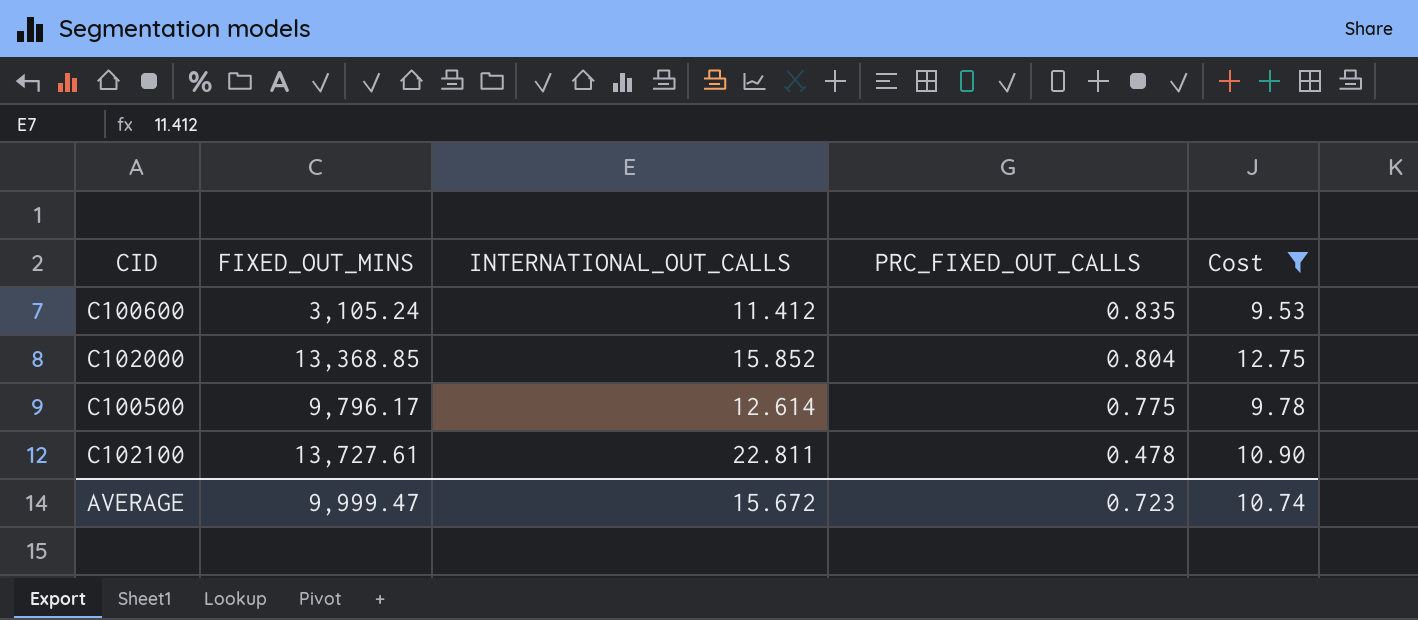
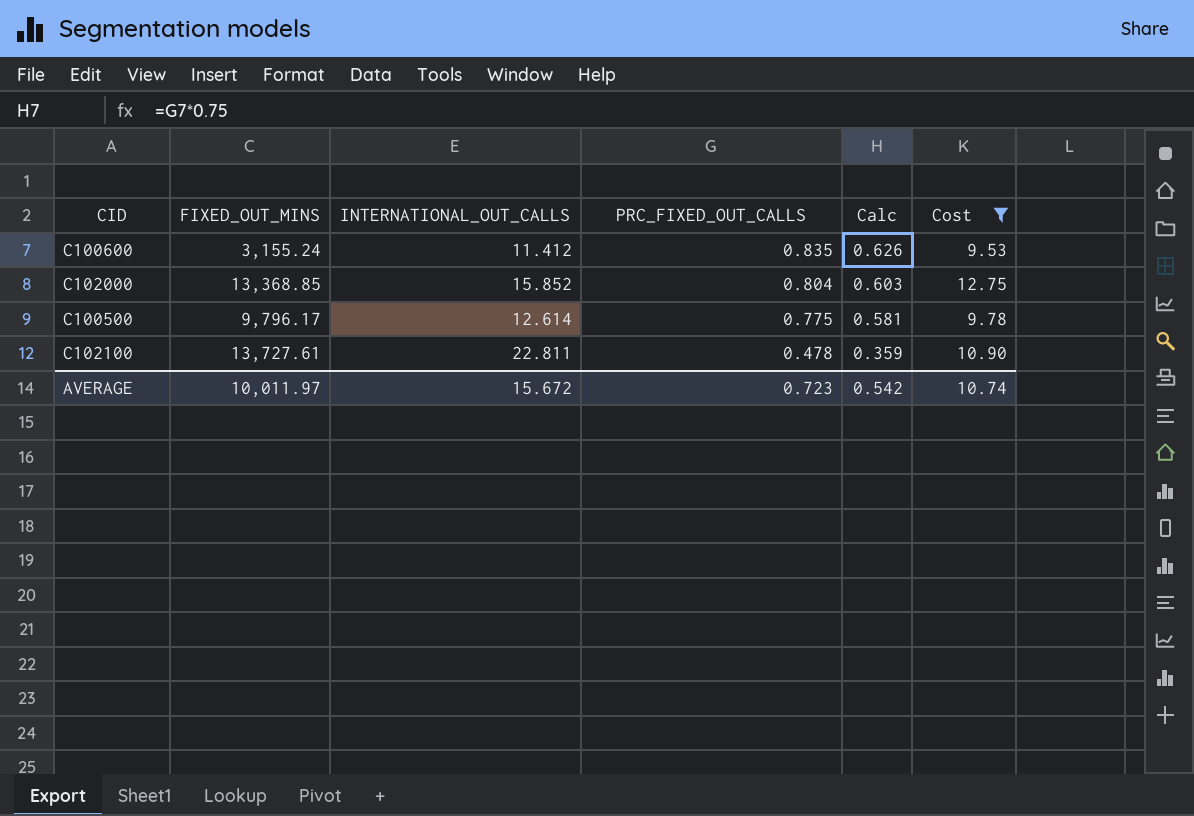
column Calc | formula: none -> [PRC_FIXED_OUT_CALLS] * 0.75
C100600 | FIXED_OUT_MINS: 3,105.24 -> 3,155.24
AVERAGE | FIXED_OUT_MINS: 9,999.47 -> 10,011.97

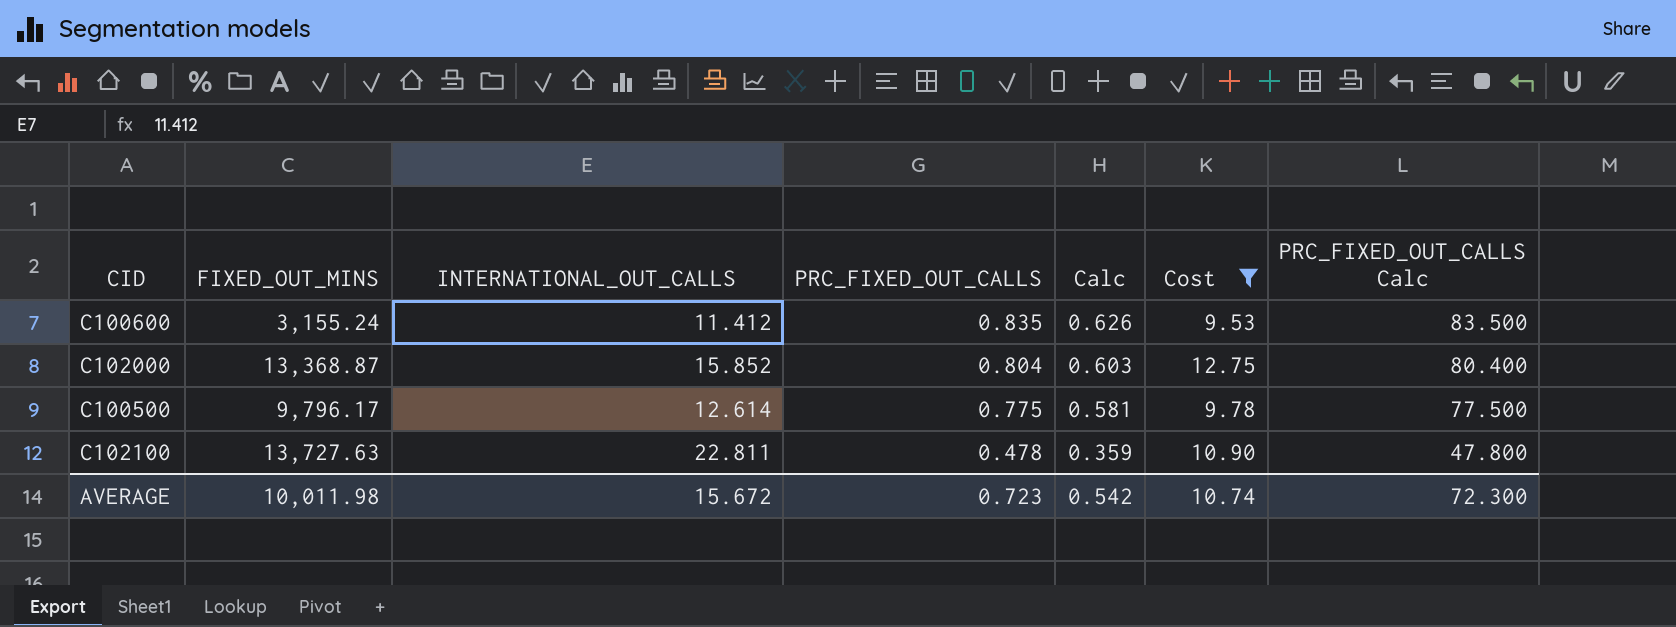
column PRC_FIXED_OUT_CALLS Calc | formula: none -> [PRC_FIXED_OUT_CALLS] * 100
C102000 | FIXED_OUT_MINS: 13,368.85 -> 13,368.87
C102100 | FIXED_OUT_MINS: 13,727.61 -> 13,727.63
AVERAGE | FIXED_OUT_MINS: 10,011.97 -> 10,011.98

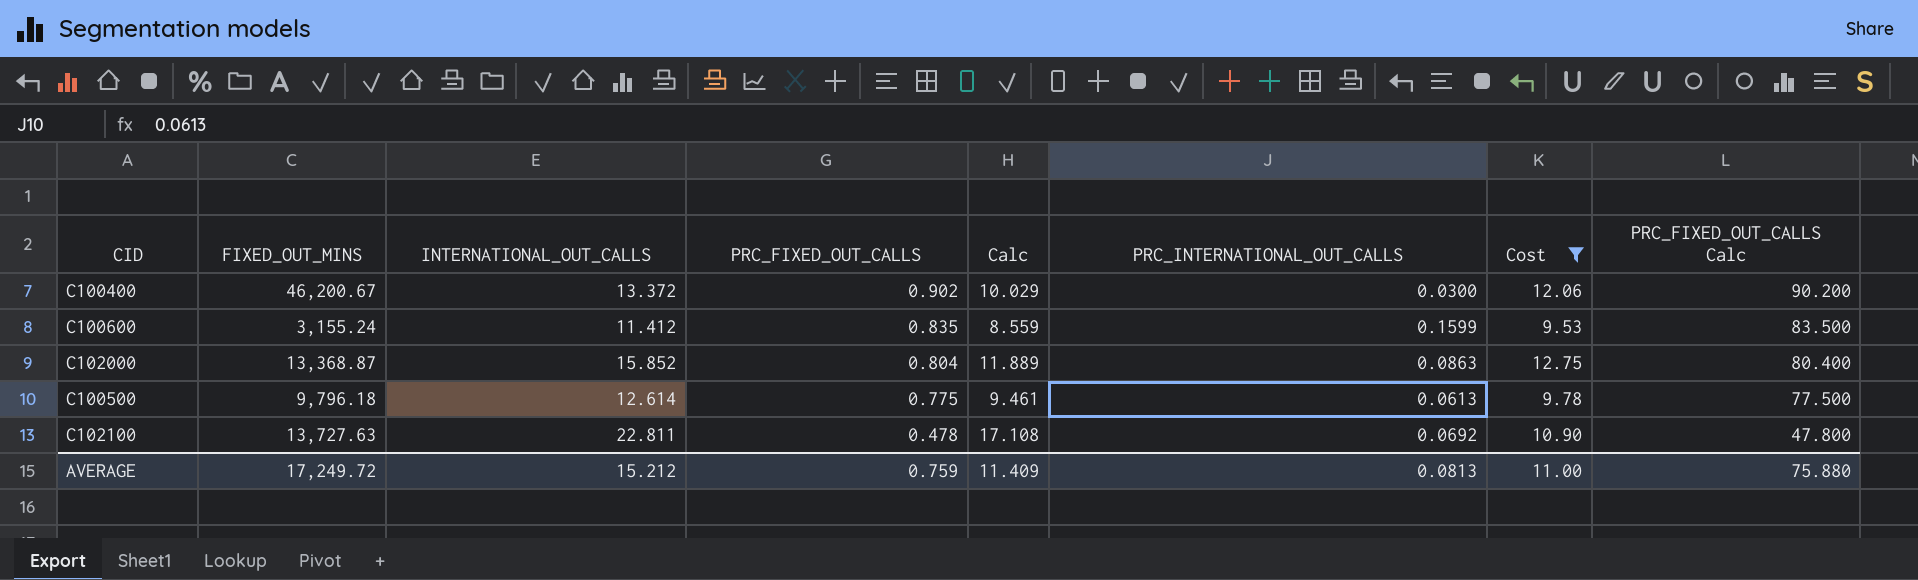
column Calc | formula: [PRC_FIXED_OUT_CALLS] * 0.75 -> [INTERNATIONAL_OUT_CALLS] * 0.75
column PRC_INTERNATIONAL_OUT_CALLS | position: none -> 6
row C100400: none -> 46,200.67 | 13.372 | 0.902 | 10.029 | 0.0300 | 12.06 | 90.200
C100500 | FIXED_OUT_MINS: 9,796.17 -> 9,796.18
AVERAGE | FIXED_OUT_MINS: 10,011.98 -> 17,249.72
AVERAGE | INTERNATIONAL_OUT_CALLS: 15.672 -> 15.212
AVERAGE | PRC_FIXED_OUT_CALLS: 0.723 -> 0.759
AVERAGE | Calc: 0.542 -> 11.409
AVERAGE | Cost: 10.74 -> 11.00
AVERAGE | PRC_FIXED_OUT_CALLS Calc: 72.300 -> 75.880

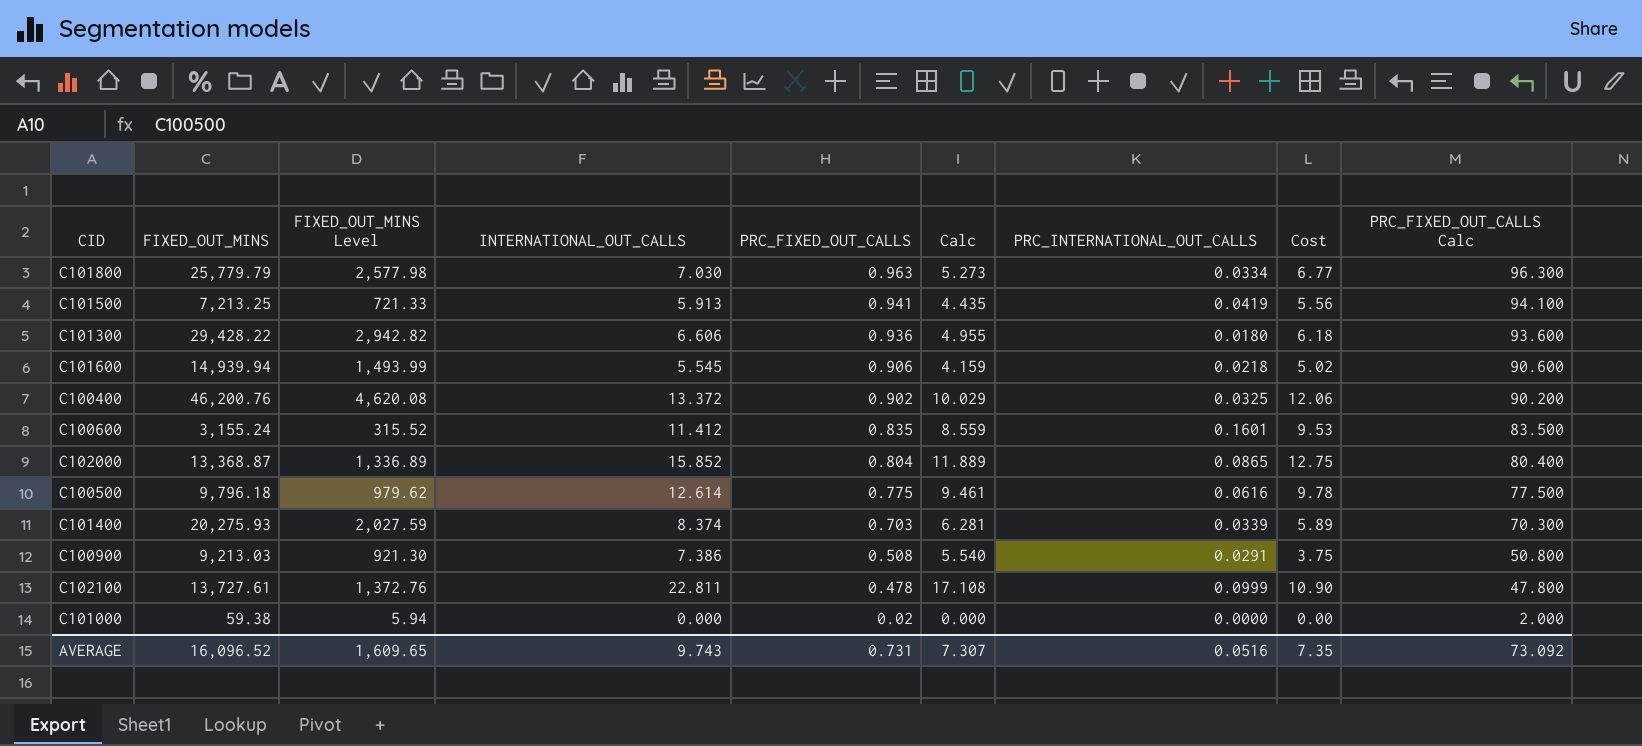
filter: Cost >= 9.53 -> none
column FIXED_OUT_MINS Level | formula: none -> [FIXED_OUT_MINS] * 0.1
C100400 | FIXED_OUT_MINS: 46,200.67 -> 46,200.76
C100400 | PRC_INTERNATIONAL_OUT_CALLS: 0.0300 -> 0.0325
C100600 | PRC_INTERNATIONAL_OUT_CALLS: 0.1599 -> 0.1601
C102000 | PRC_INTERNATIONAL_OUT_CALLS: 0.0863 -> 0.0865
C100500 | PRC_INTERNATIONAL_OUT_CALLS: 0.0613 -> 0.0616
C102100 | FIXED_OUT_MINS: 13,727.63 -> 13,727.61
C102100 | PRC_INTERNATIONAL_OUT_CALLS: 0.0692 -> 0.0999
AVERAGE | FIXED_OUT_MINS: 17,249.72 -> 16,096.52
AVERAGE | INTERNATIONAL_OUT_CALLS: 15.212 -> 9.743
AVERAGE | PRC_FIXED_OUT_CALLS: 0.759 -> 0.731
AVERAGE | Calc: 11.409 -> 7.307
AVERAGE | PRC_INTERNATIONAL_OUT_CALLS: 0.0813 -> 0.0516
AVERAGE | Cost: 11.00 -> 7.35
AVERAGE | PRC_FIXED_OUT_CALLS Calc: 75.880 -> 73.092

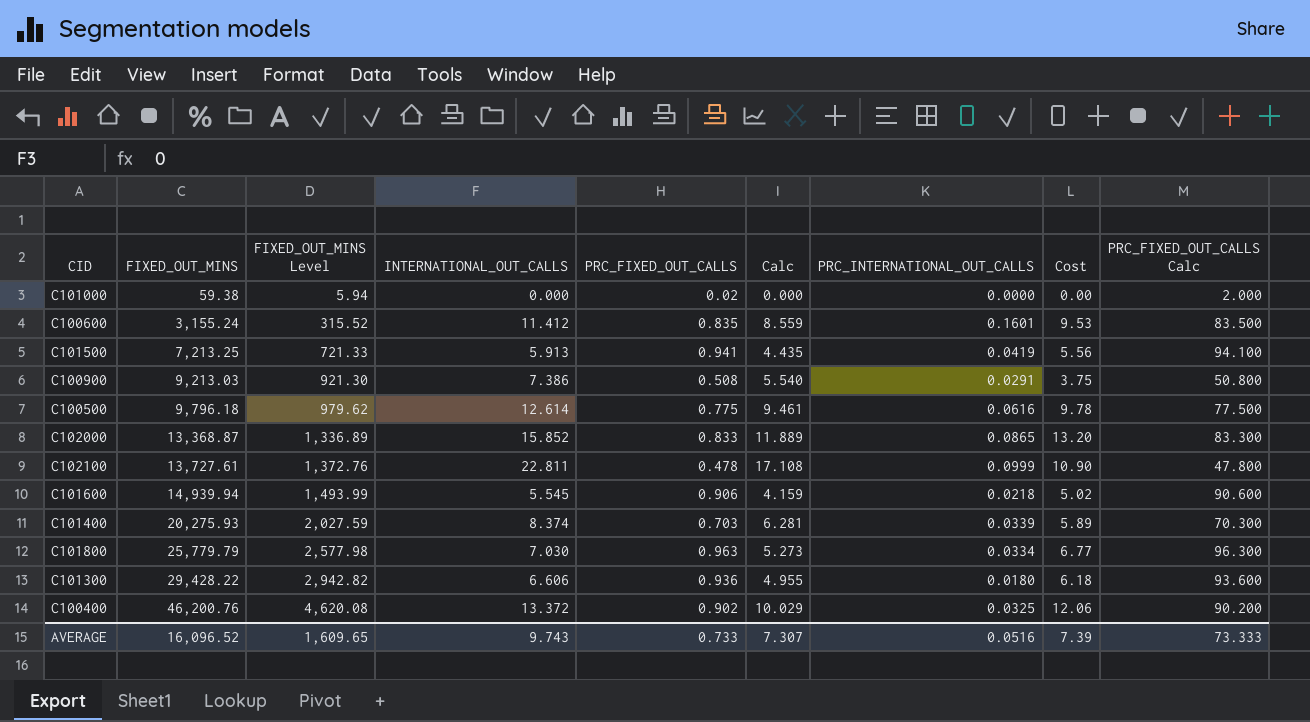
row order: PRC_FIXED_OUT_CALLS descending -> FIXED_OUT_MINS ascending
C102000 | PRC_FIXED_OUT_CALLS: 0.804 -> 0.833
C102000 | Cost: 12.75 -> 13.20
C102000 | PRC_FIXED_OUT_CALLS Calc: 80.400 -> 83.300
AVERAGE | PRC_FIXED_OUT_CALLS: 0.731 -> 0.733
AVERAGE | Cost: 7.35 -> 7.39
AVERAGE | PRC_FIXED_OUT_CALLS Calc: 73.092 -> 73.333

